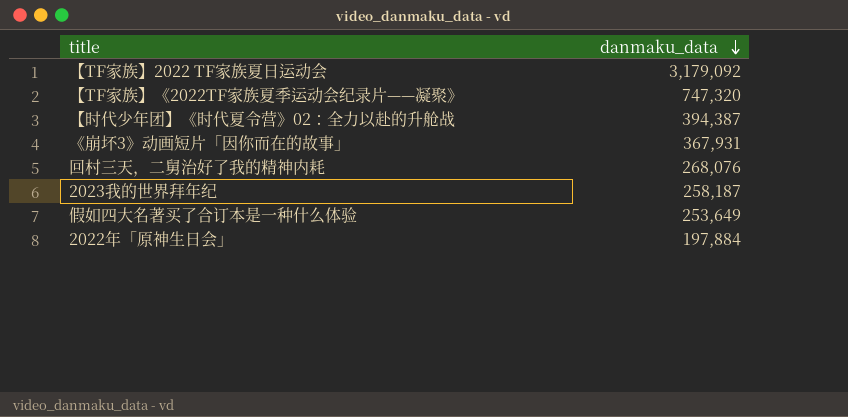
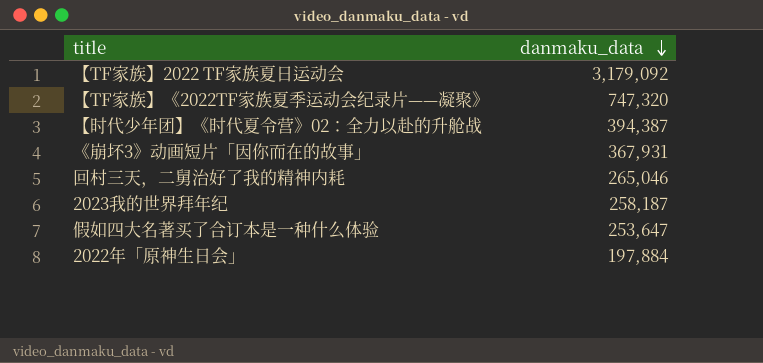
回村三天，二舅治好了我的精神内耗 | danmaku_data: 268,076 -> 265,046
假如四大名著买了合订本是一种什么体验 | danmaku_data: 253,649 -> 253,647

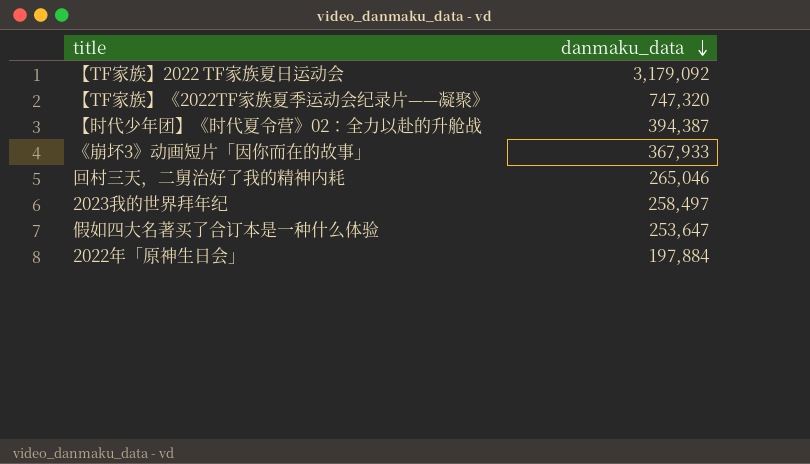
《崩坏3》动画短片「因你而在的故事」 | danmaku_data: 367,931 -> 367,933
2023我的世界拜年纪 | danmaku_data: 258,187 -> 258,497

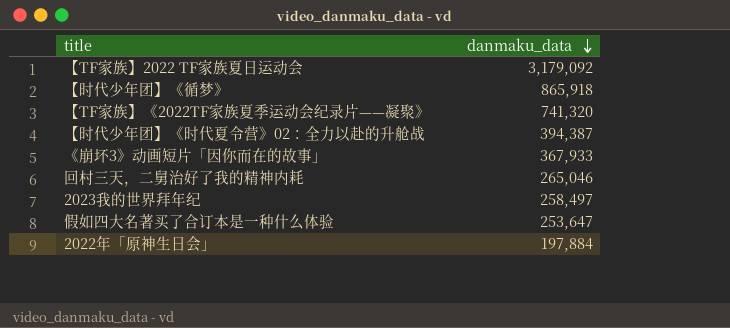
row 【时代少年团】《循梦》: none -> 865,918
【TF家族】《2022TF家族夏季运动会纪录片——凝聚》 | danmaku_data: 747,320 -> 741,320

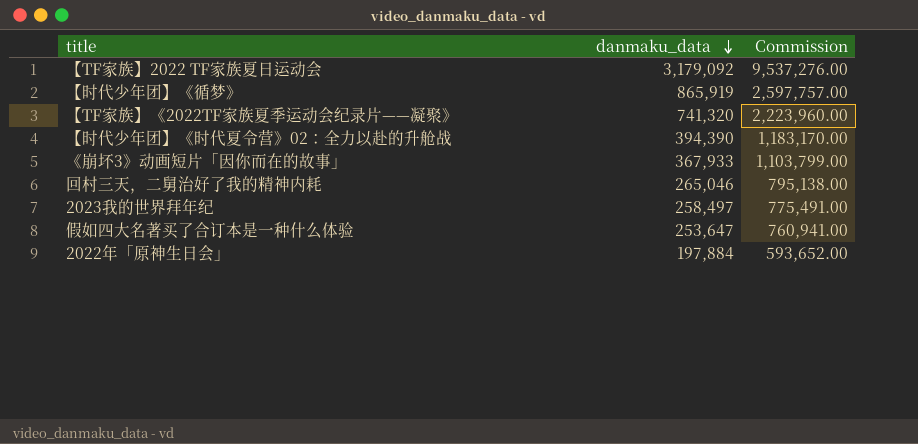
column Commission | formula: none -> [danmaku_data] * 3
【时代少年团】《循梦》 | danmaku_data: 865,918 -> 865,919
【时代少年团】《时代夏令营》02：全力以赴的升舱战 | danmaku_data: 394,387 -> 394,390

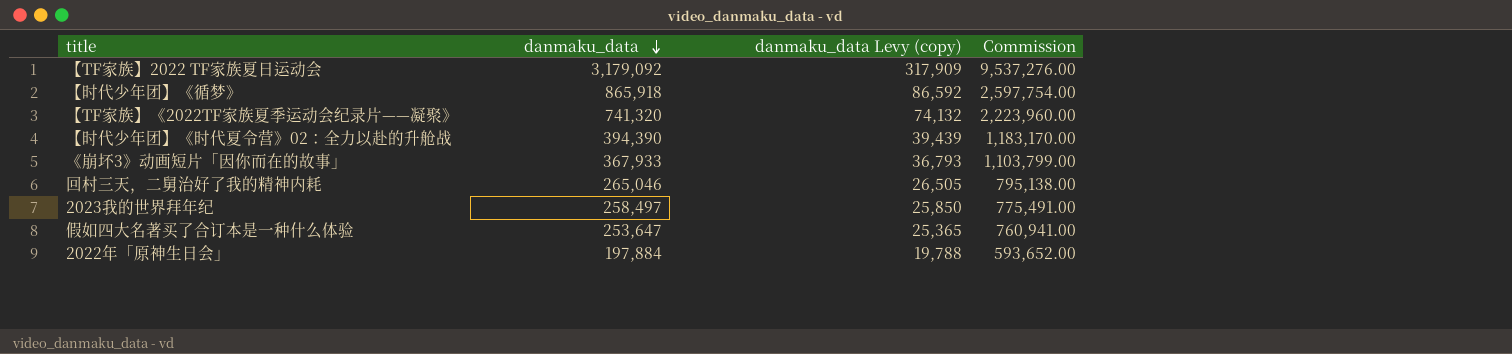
column danmaku_data Levy (copy) | formula: none -> [danmaku_data] * 0.1
【时代少年团】《循梦》 | danmaku_data: 865,919 -> 865,918
【时代少年团】《循梦》 | Commission: 2,597,757.00 -> 2,597,754.00

